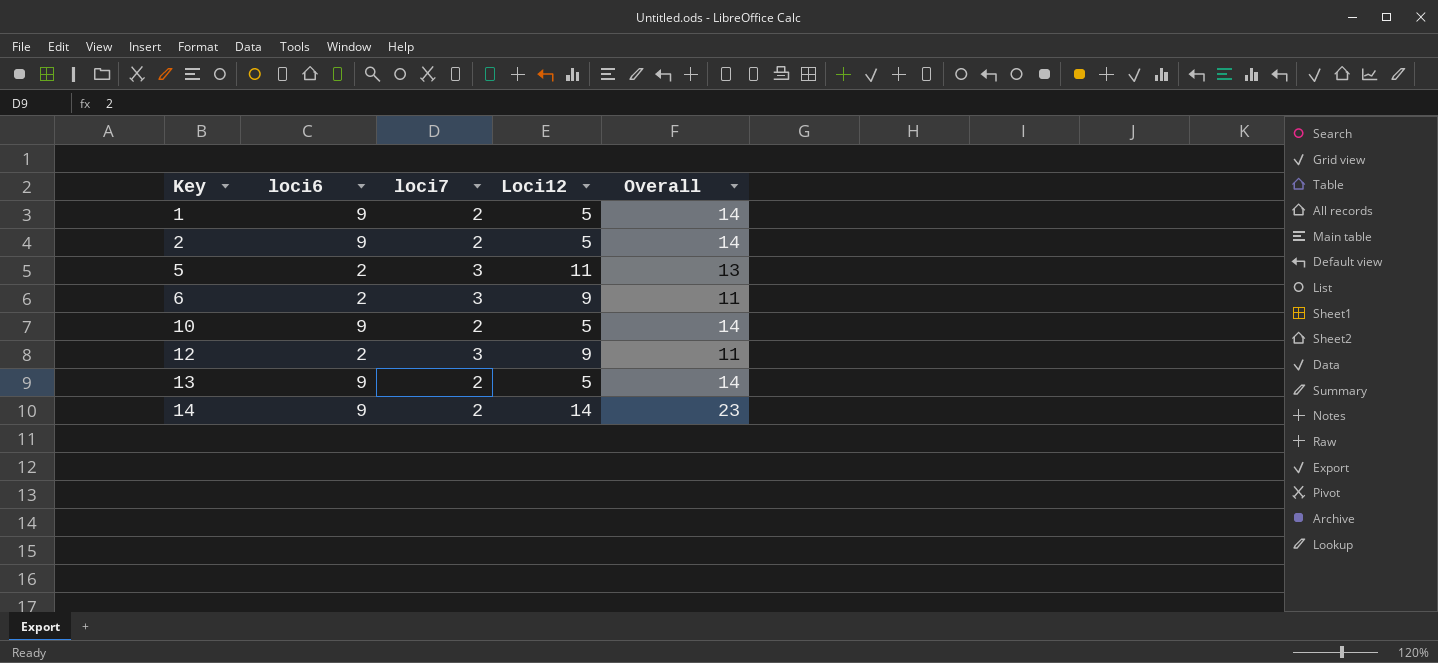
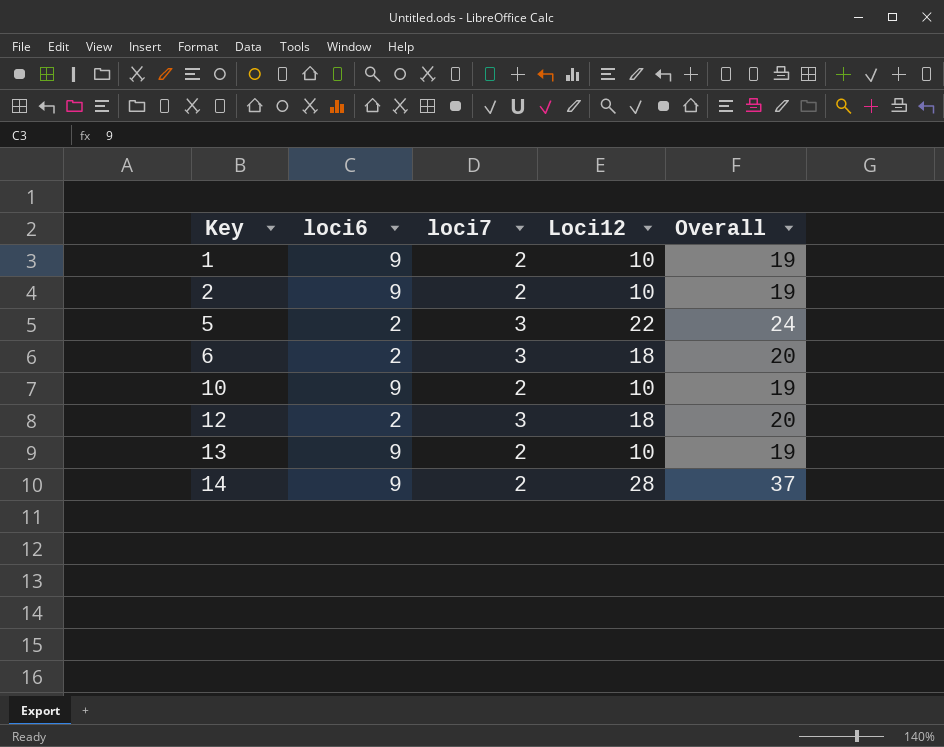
1 | Loci12: 5 -> 10
1 | Overall: 14 -> 19
2 | Loci12: 5 -> 10
2 | Overall: 14 -> 19
5 | Loci12: 11 -> 22
5 | Overall: 13 -> 24
6 | Loci12: 9 -> 18
6 | Overall: 11 -> 20
10 | Loci12: 5 -> 10
10 | Overall: 14 -> 19
12 | Loci12: 9 -> 18
12 | Overall: 11 -> 20
13 | Loci12: 5 -> 10
13 | Overall: 14 -> 19
14 | Loci12: 14 -> 28
14 | Overall: 23 -> 37

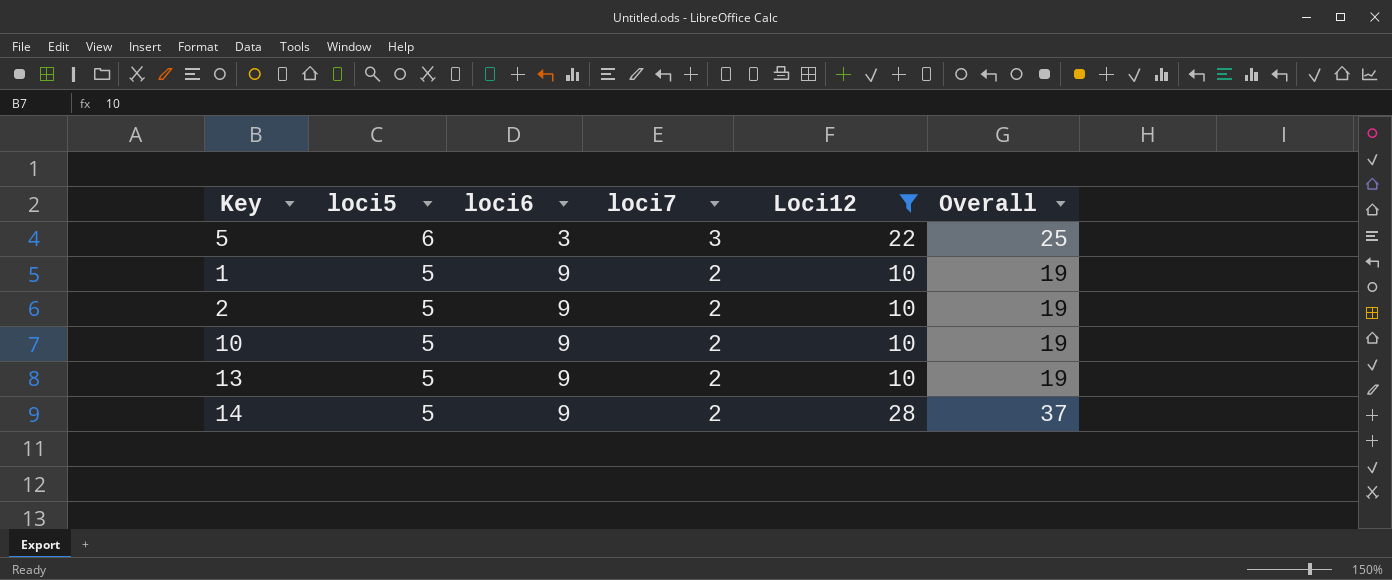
filter: none -> Loci12 != 18
row order: Key ascending -> loci5 descending
column loci5 | position: none -> 2
5 | loci6: 2 -> 3
5 | Overall: 24 -> 25

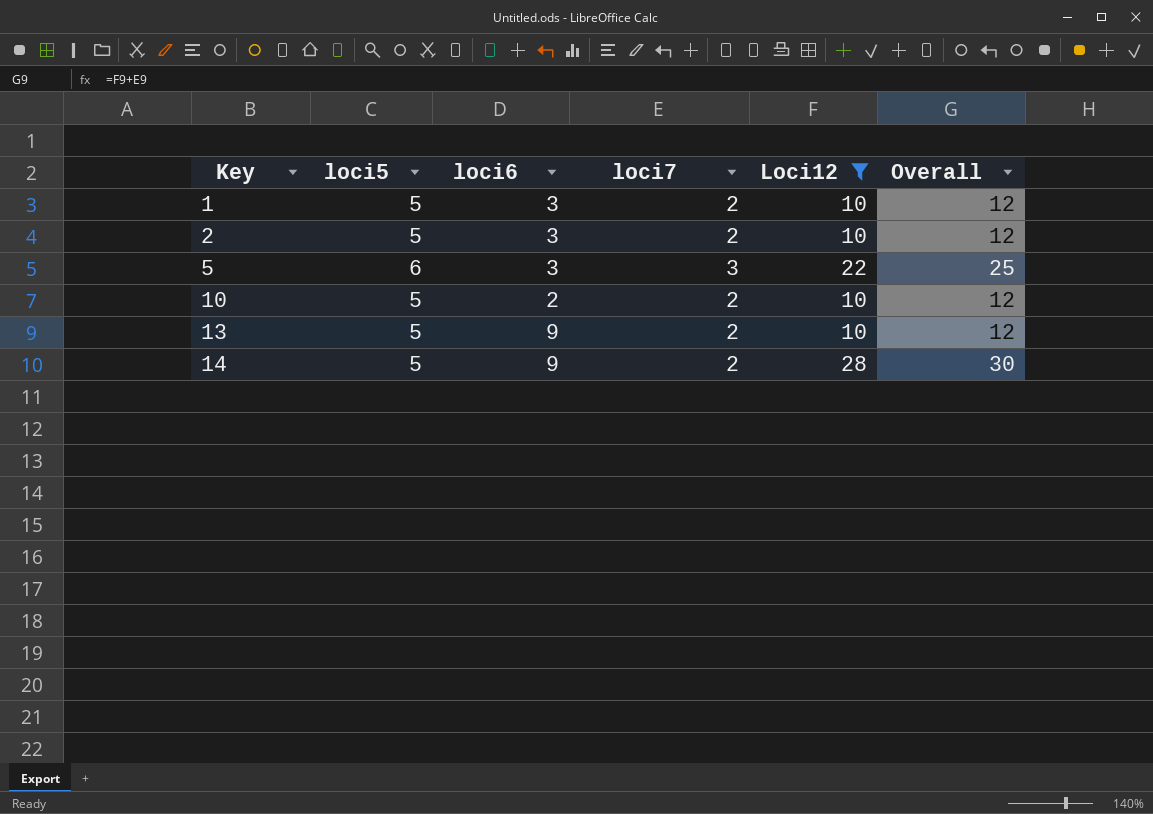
row order: loci5 descending -> Key ascending
column Overall | formula: [loci6] + [Loci12] -> [loci7] + [Loci12]
1 | loci6: 9 -> 3
2 | loci6: 9 -> 3
10 | loci6: 9 -> 2

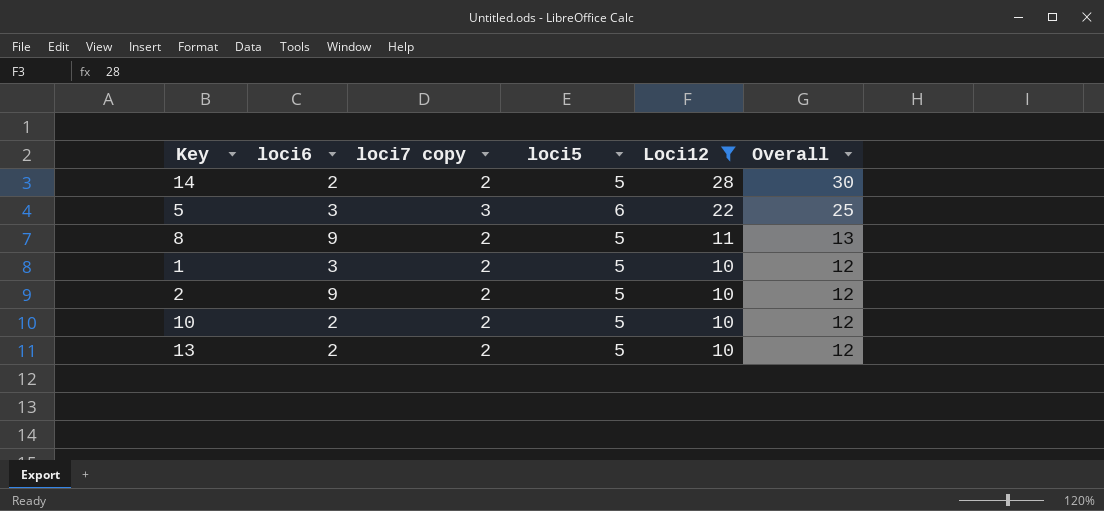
row order: Key ascending -> Loci12 descending
column name: loci7 -> loci7 copy
column loci5 | position: 2 -> 4
14 | loci6: 9 -> 2
row 8: none -> 9 | 2 | 5 | 11 | 13
2 | loci6: 3 -> 9
13 | loci6: 9 -> 2

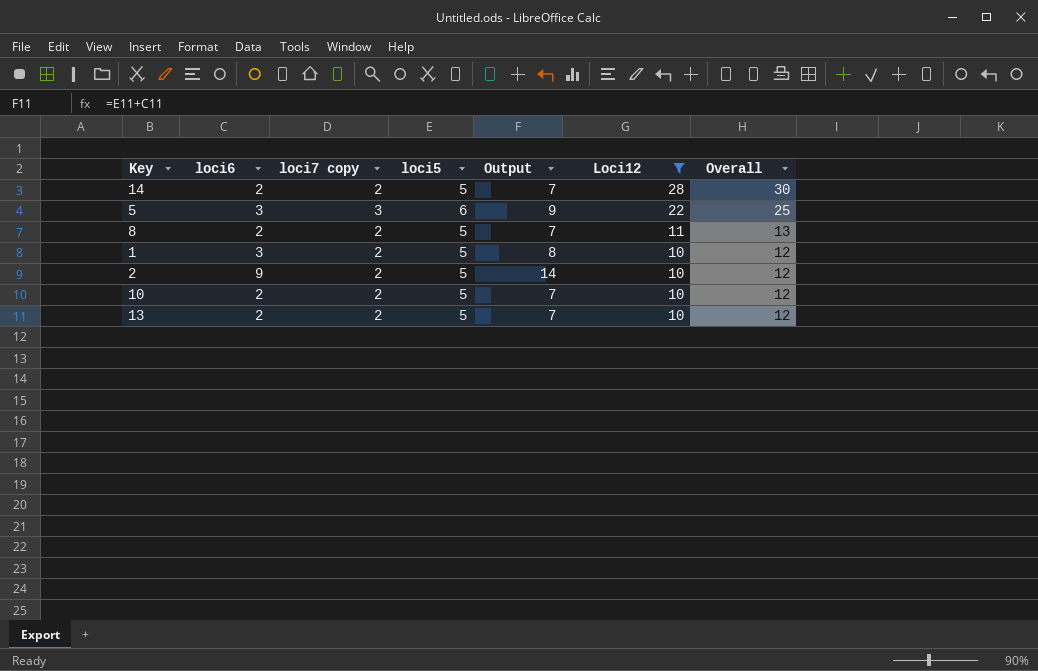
column Output | formula: none -> [loci6] + [loci5]
8 | loci6: 9 -> 2

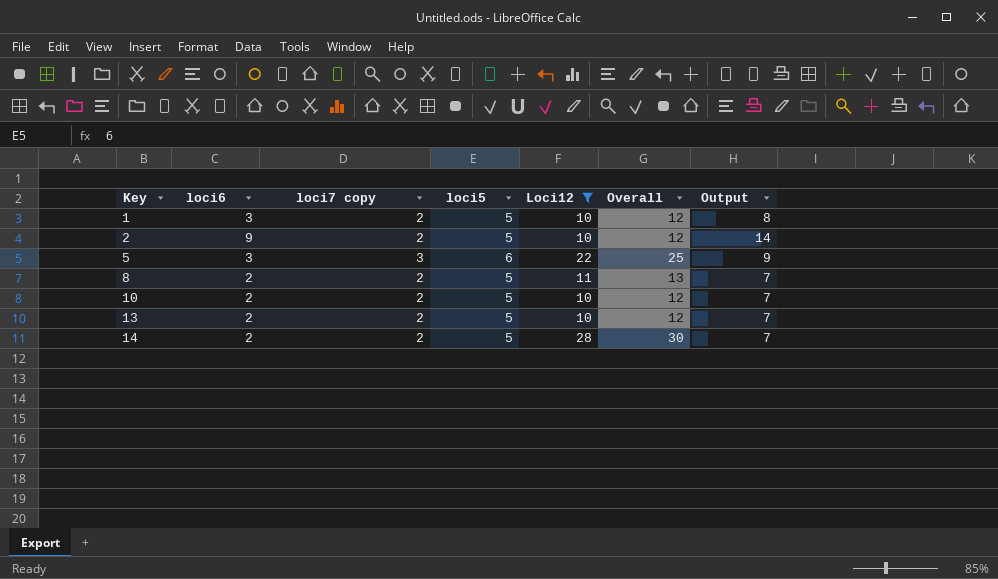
row order: Loci12 descending -> Key ascending
column Output | position: 5 -> 7

